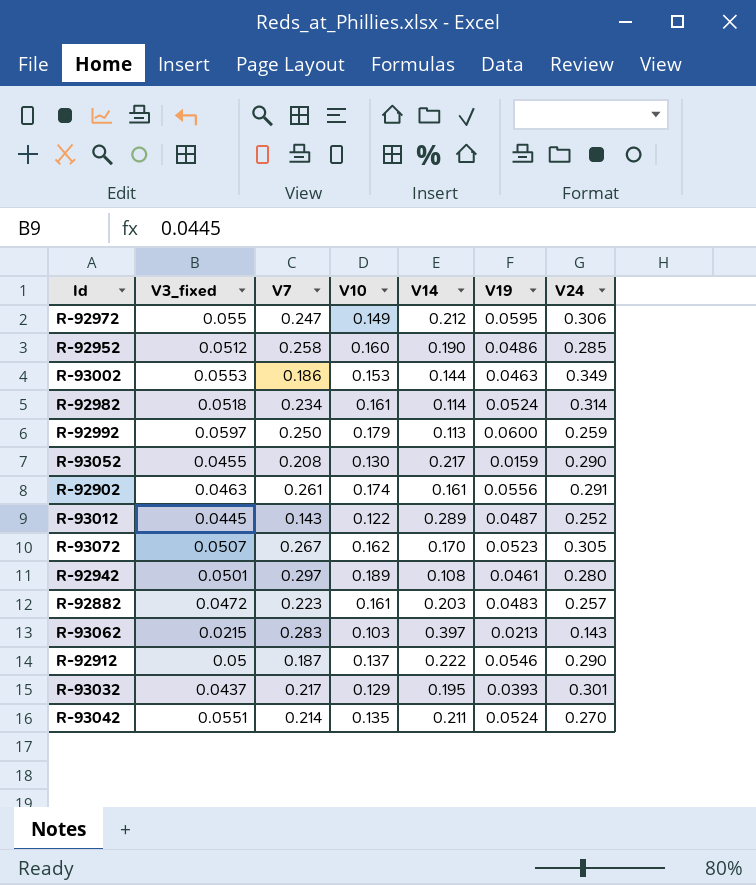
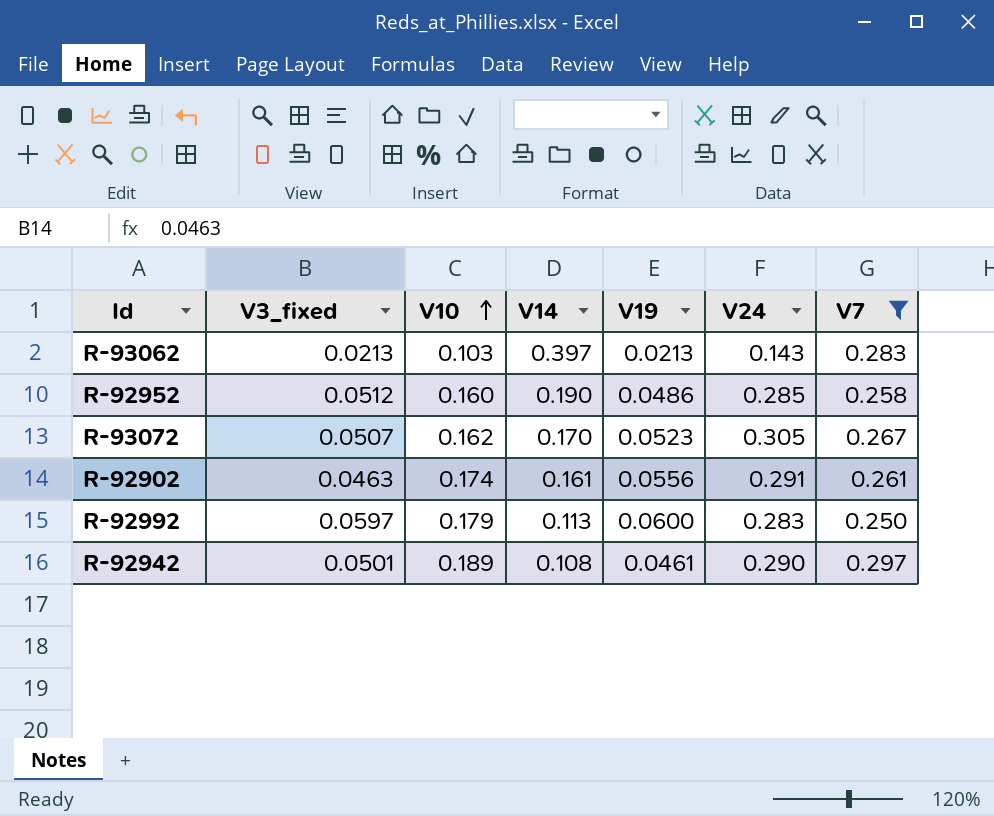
filter: none -> V7 >= 0.250
row order: none -> V10 ascending
column V7 | position: 3 -> 7
R-93062 | V3_fixed: 0.0215 -> 0.0213
R-92992 | V24: 0.259 -> 0.283
R-92942 | V24: 0.280 -> 0.290

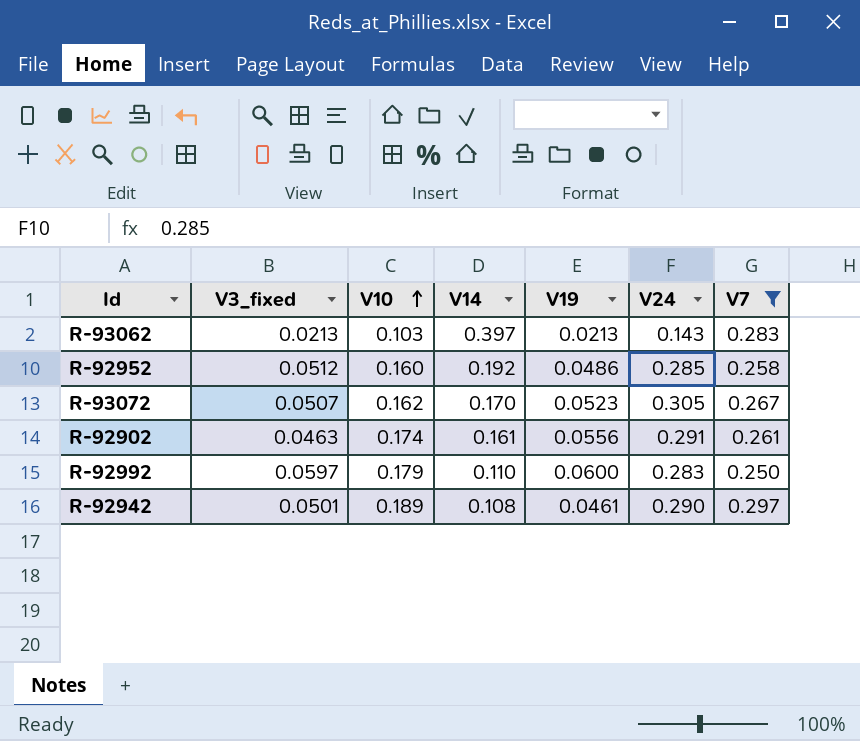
R-92952 | V14: 0.190 -> 0.192
R-92992 | V14: 0.113 -> 0.110

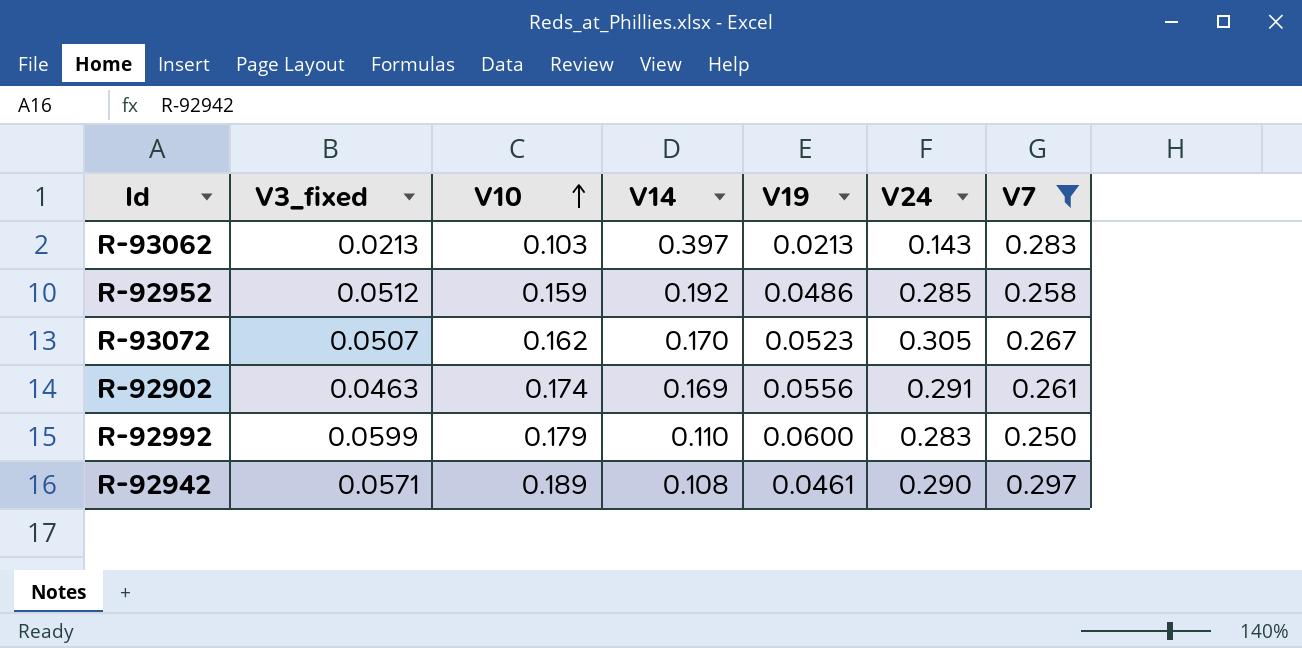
R-92952 | V10: 0.160 -> 0.159
R-92902 | V14: 0.161 -> 0.169
R-92992 | V3_fixed: 0.0597 -> 0.0599
R-92942 | V3_fixed: 0.0501 -> 0.0571

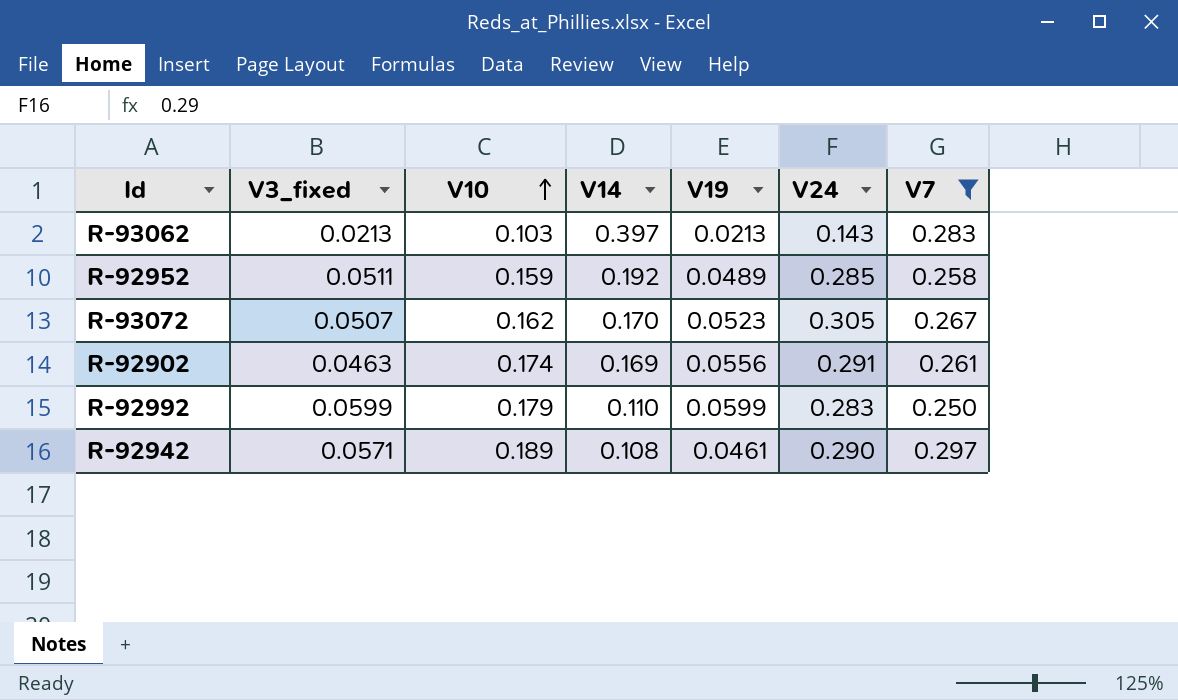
R-92952 | V3_fixed: 0.0512 -> 0.0511
R-92952 | V19: 0.0486 -> 0.0489
R-92992 | V19: 0.0600 -> 0.0599

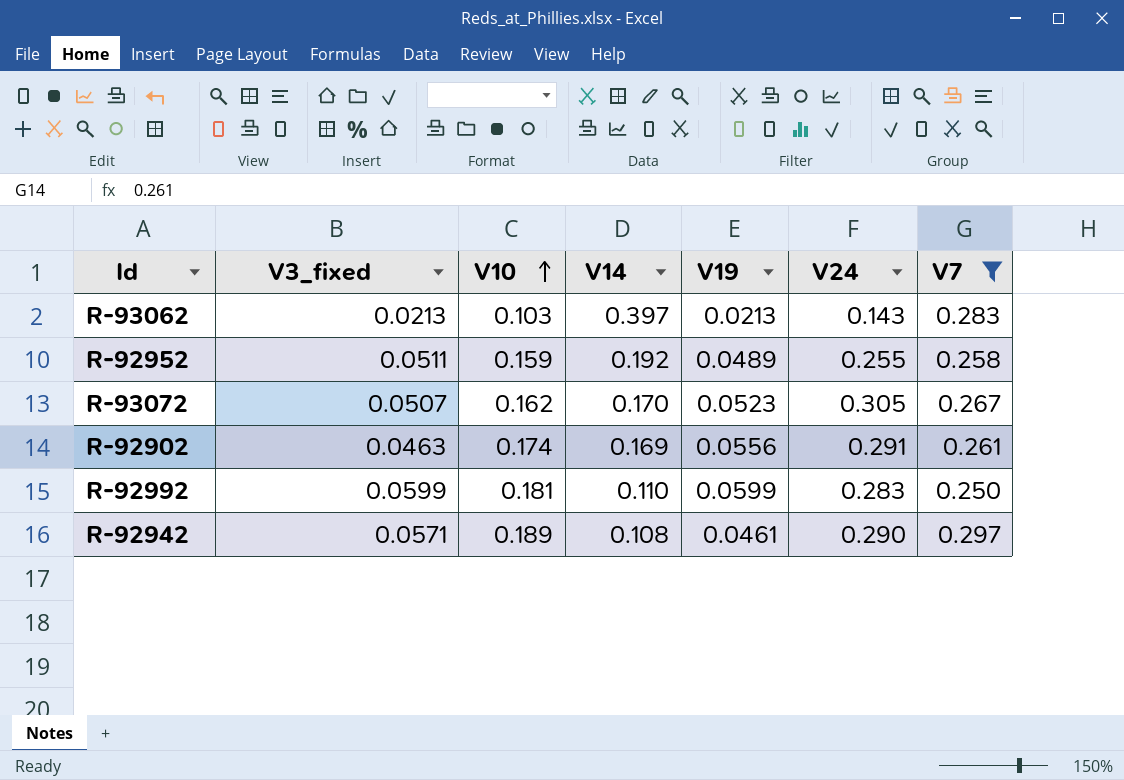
R-92952 | V24: 0.285 -> 0.255
R-92992 | V10: 0.179 -> 0.181

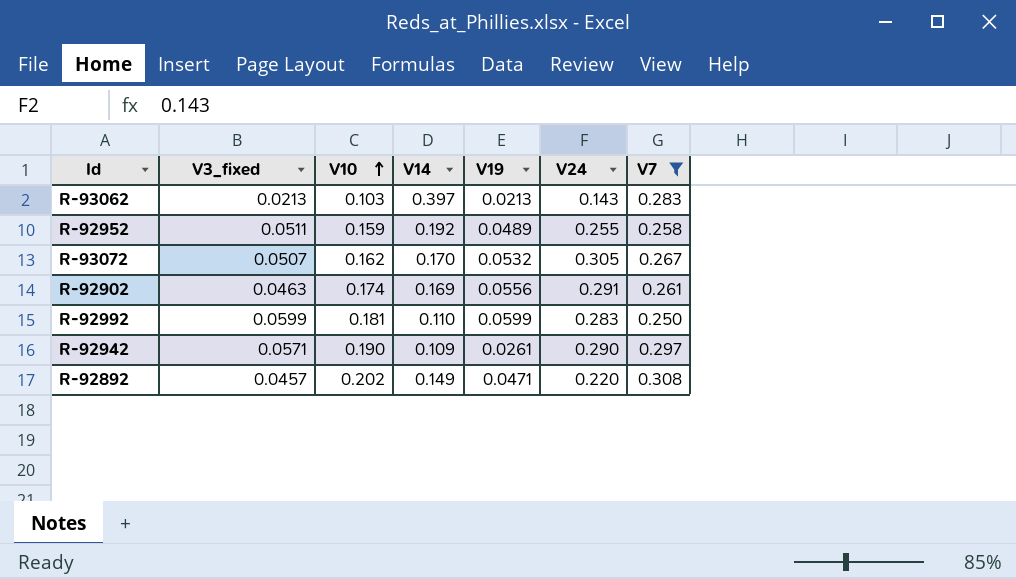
R-93072 | V19: 0.0523 -> 0.0532
R-92942 | V10: 0.189 -> 0.190
R-92942 | V14: 0.108 -> 0.109
R-92942 | V19: 0.0461 -> 0.0261
row R-92892: none -> 0.0457 | 0.202 | 0.149 | 0.0471 | 0.220 | 0.308

